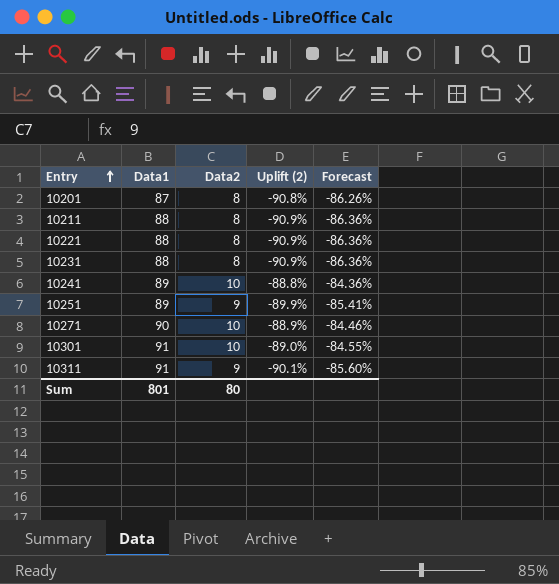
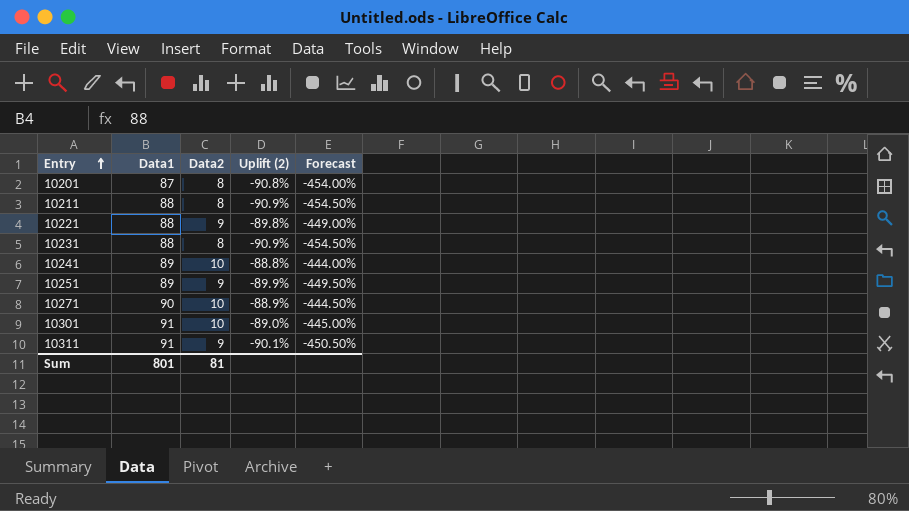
column Forecast | formula: [Uplift (2)] * 0.95 -> [Uplift (2)] * 5
10221 | Data2: 8 -> 9
10221 | Uplift (2): -90.9% -> -89.8%
Sum | Data2: 80 -> 81

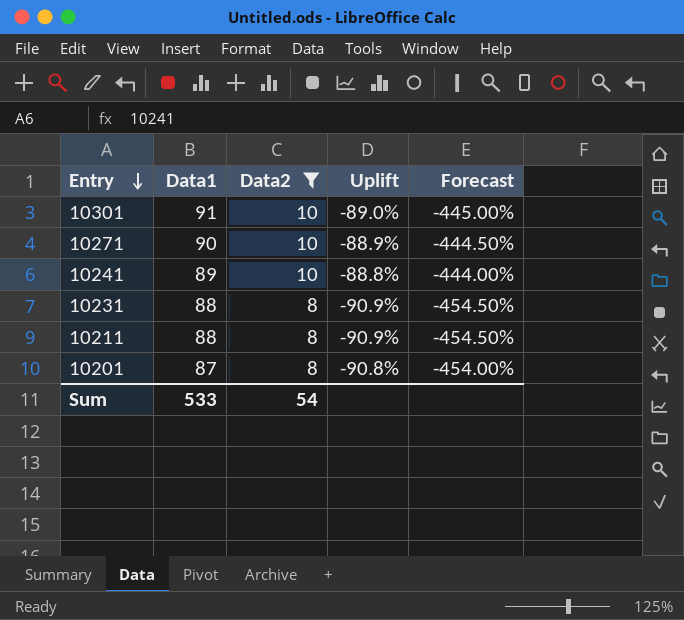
filter: none -> Data2 != 9
row order: Entry ascending -> Entry descending
column name: Uplift (2) -> Uplift
Sum | Data1: 801 -> 533
Sum | Data2: 81 -> 54

